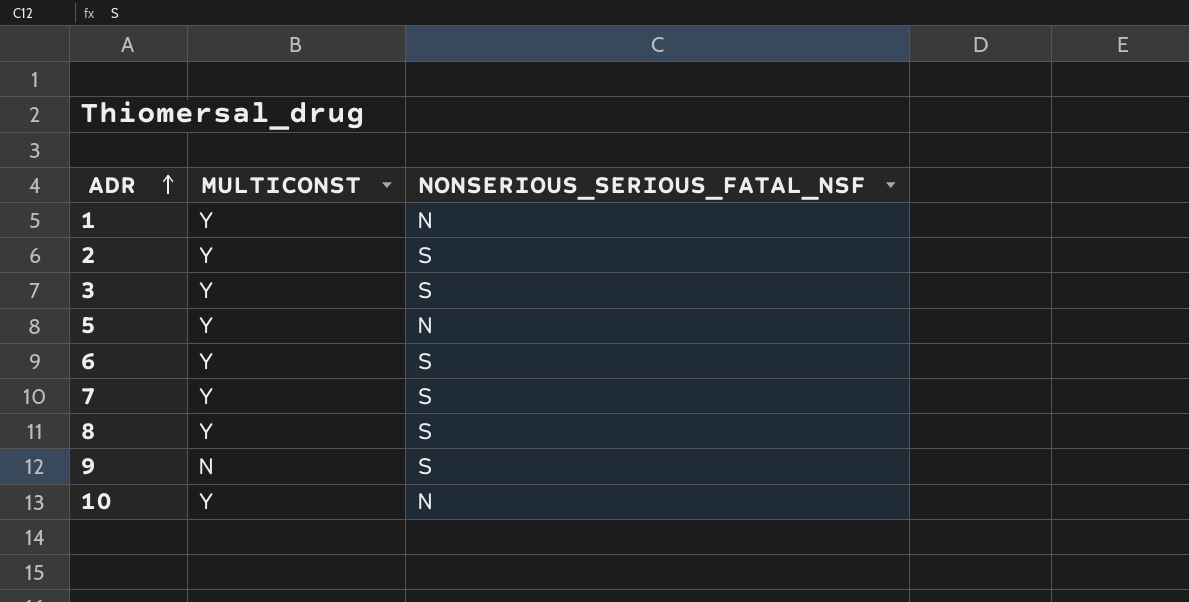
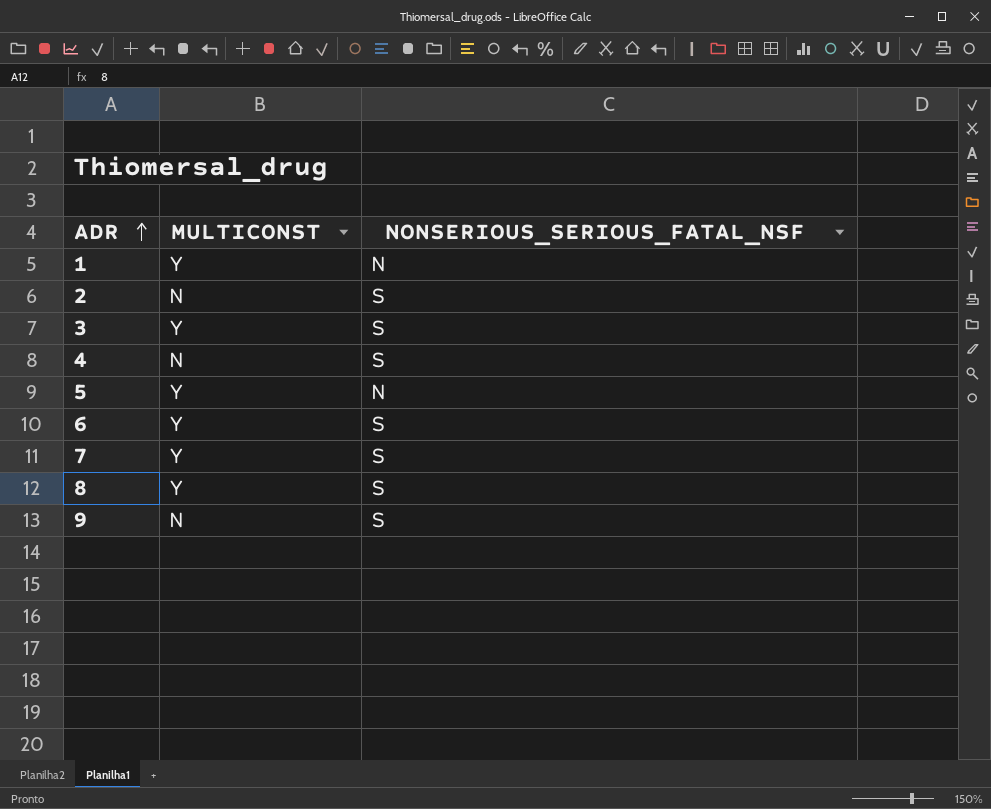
row 10: Y | N -> none
2 | MULTICONST: Y -> N
row 4: none -> N | S

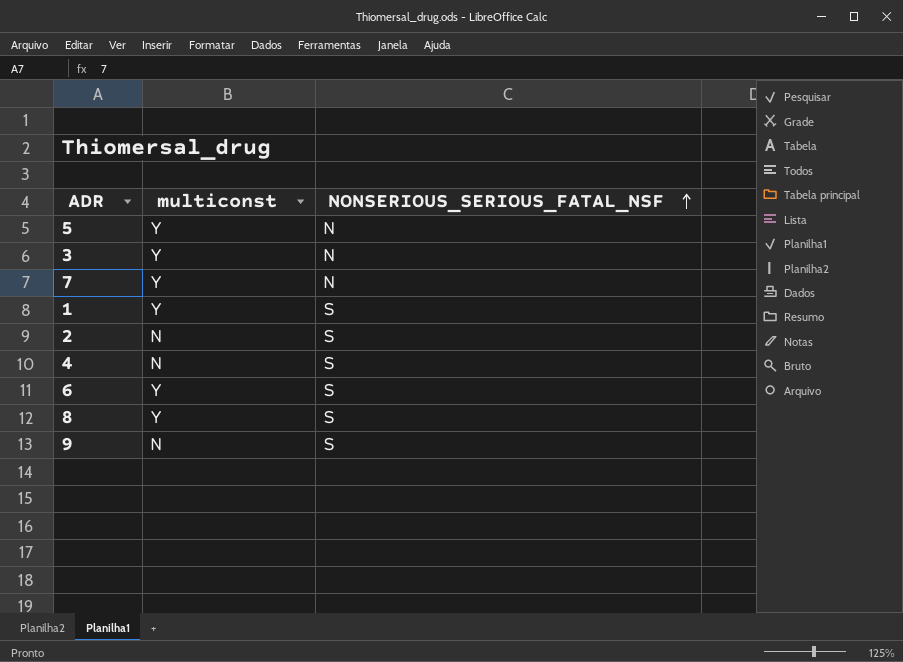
row order: ADR ascending -> NONSERIOUS_SERIOUS_FATAL_NSF ascending
column name: MULTICONST -> multiconst
3 | NONSERIOUS_SERIOUS_FATAL_NSF: S -> N
7 | NONSERIOUS_SERIOUS_FATAL_NSF: S -> N
1 | NONSERIOUS_SERIOUS_FATAL_NSF: N -> S

